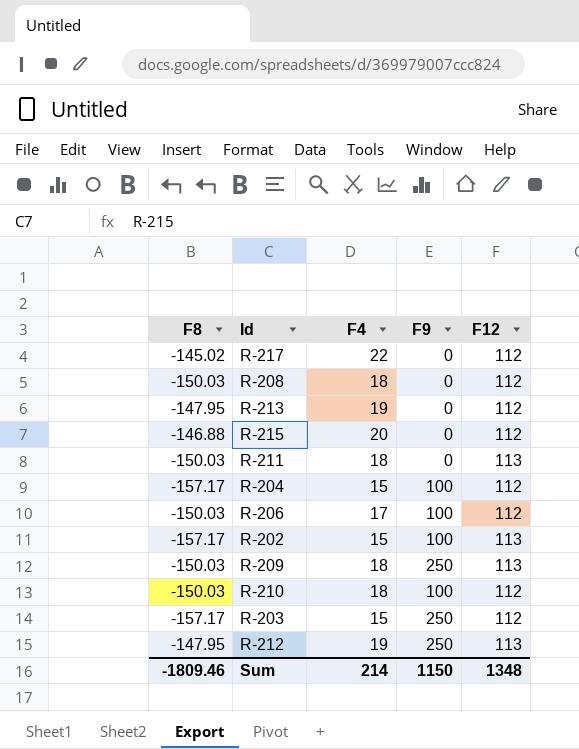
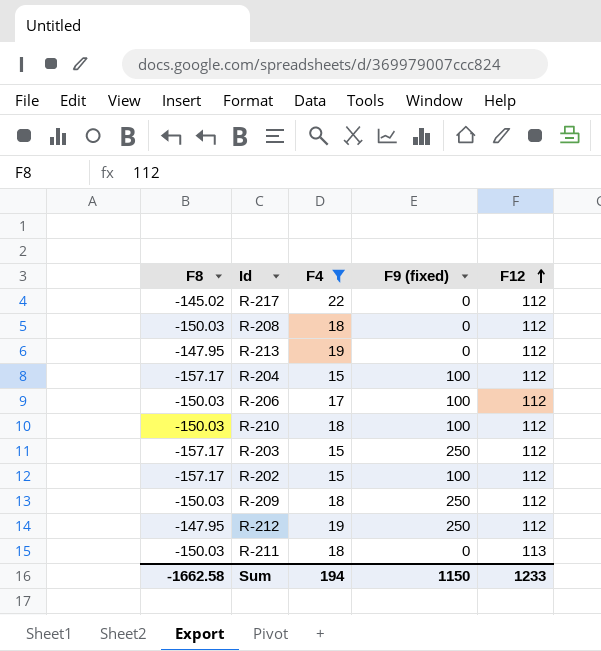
filter: none -> F4 != 20
row order: none -> F12 ascending
column name: F9 -> F9 (fixed)
R-202 | F12: 113 -> 112
R-209 | F12: 113 -> 112
R-212 | F12: 113 -> 112
Sum | F8: -1809.46 -> -1662.58
Sum | F4: 214 -> 194
Sum | F12: 1348 -> 1233

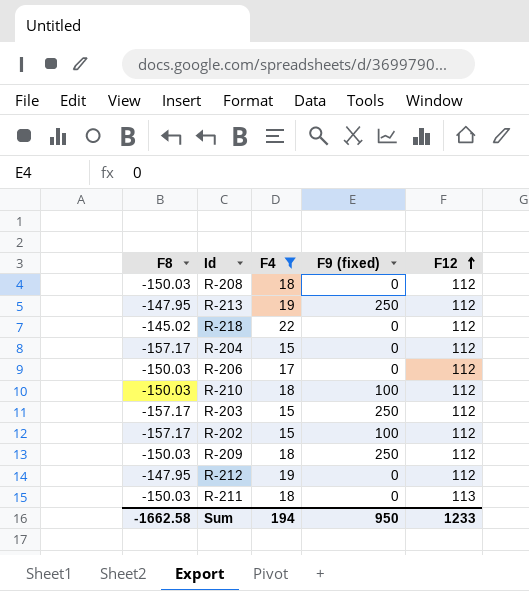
row R-217: -145.02 | 22 | 0 | 112 -> none
R-213 | F9 (fixed): 0 -> 250
row R-218: none -> -145.02 | 22 | 0 | 112
R-204 | F9 (fixed): 100 -> 0
R-206 | F9 (fixed): 100 -> 0
R-212 | F9 (fixed): 250 -> 0
Sum | F9 (fixed): 1150 -> 950

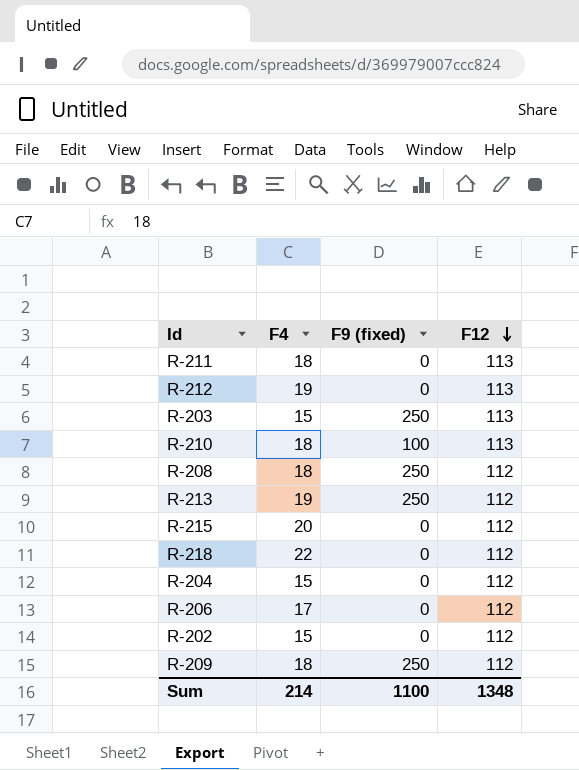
filter: F4 != 20 -> none
row order: F12 ascending -> F12 descending
column F8 | position: 1 -> none
R-212 | F12: 112 -> 113
R-203 | F12: 112 -> 113
R-210 | F12: 112 -> 113
R-208 | F9 (fixed): 0 -> 250
R-202 | F9 (fixed): 100 -> 0
Sum | F4: 194 -> 214
Sum | F9 (fixed): 950 -> 1100
Sum | F12: 1233 -> 1348

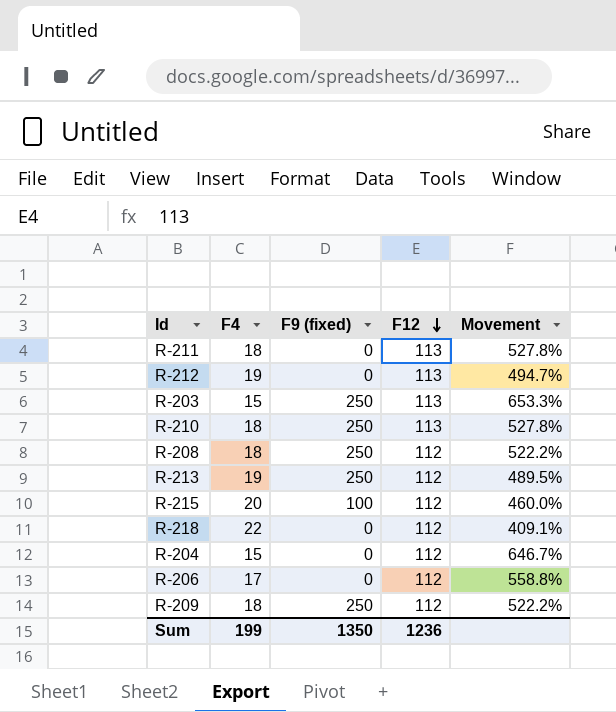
column Movement | formula: none -> ([F12] - [F4]) / [F4]
row R-202: 15 | 0 | 112 -> none
R-210 | F9 (fixed): 100 -> 250
R-215 | F9 (fixed): 0 -> 100
Sum | F4: 214 -> 199
Sum | F9 (fixed): 1100 -> 1350
Sum | F12: 1348 -> 1236

